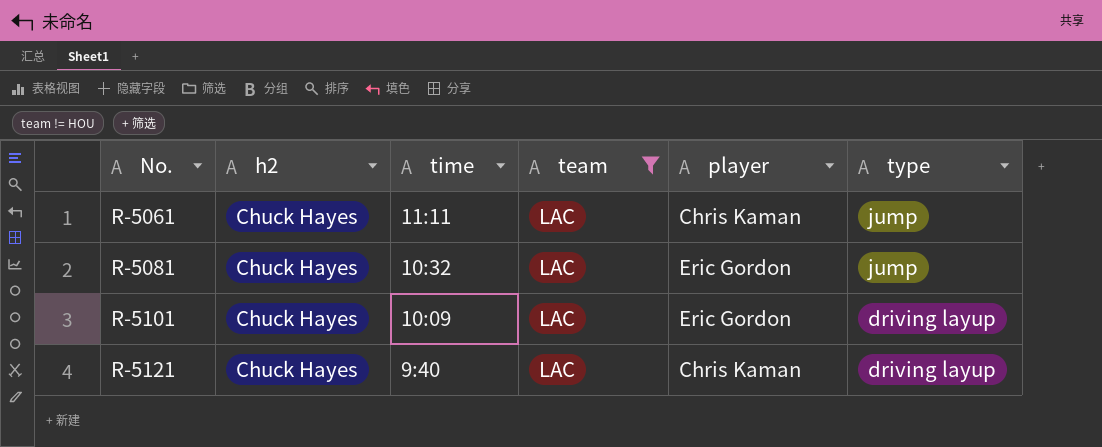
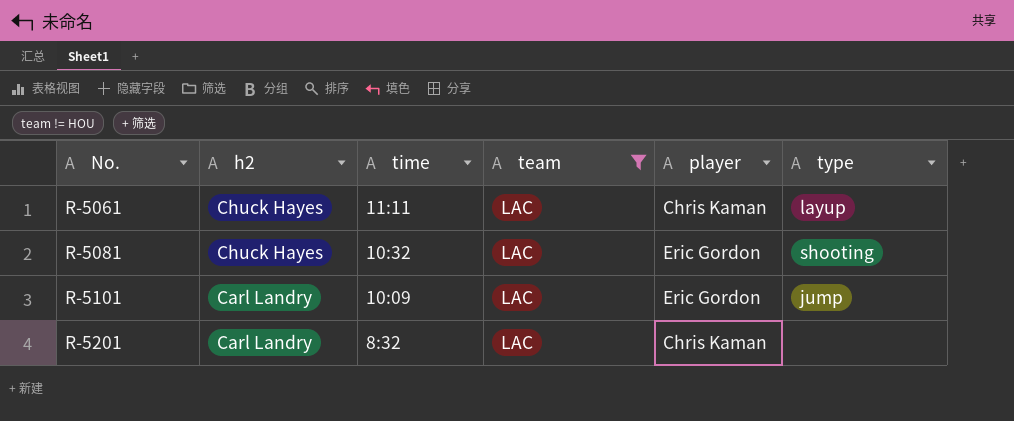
row R-5121: Chuck Hayes | 9:40 | LAC | Chris Kaman | driving layup -> none
R-5061 | type: jump -> layup
R-5081 | type: jump -> shooting
R-5101 | h2: Chuck Hayes -> Carl Landry
R-5101 | type: driving layup -> jump
row R-5201: none -> Carl Landry | 8:32 | LAC | Chris Kaman | none

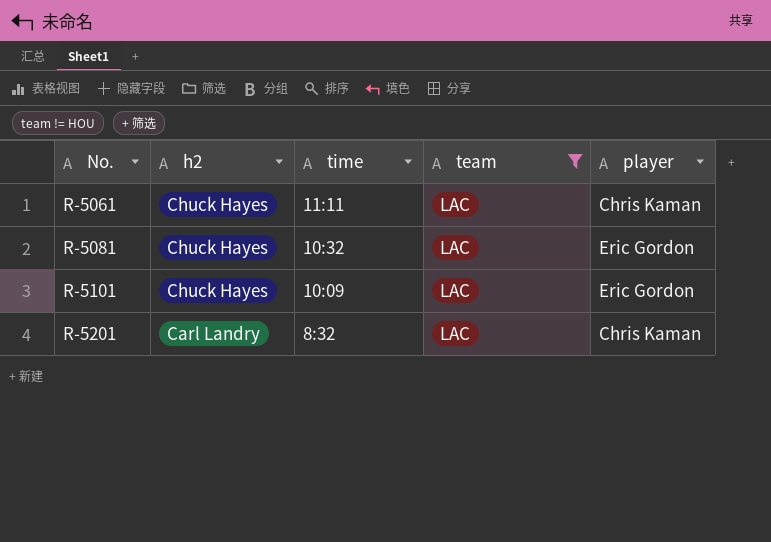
column type | position: 6 -> none
R-5101 | h2: Carl Landry -> Chuck Hayes

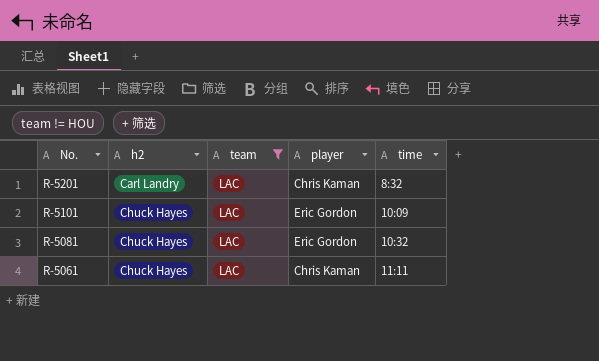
row order: No. ascending -> No. descending
column time | position: 3 -> 5

